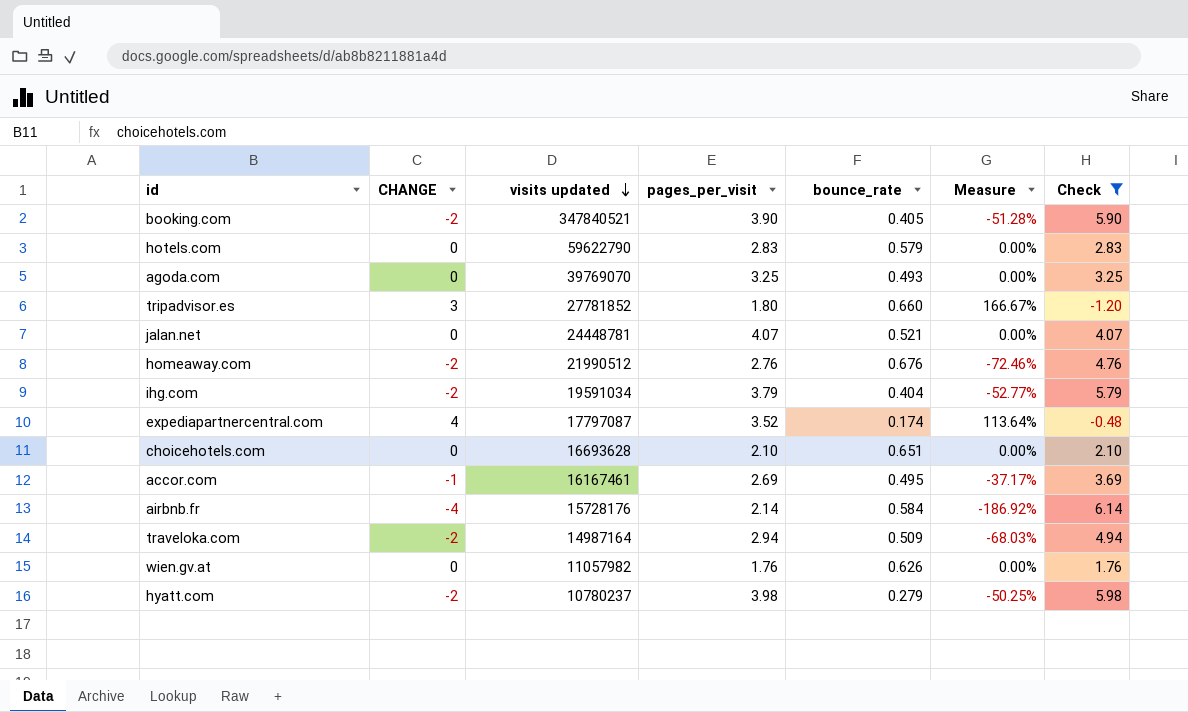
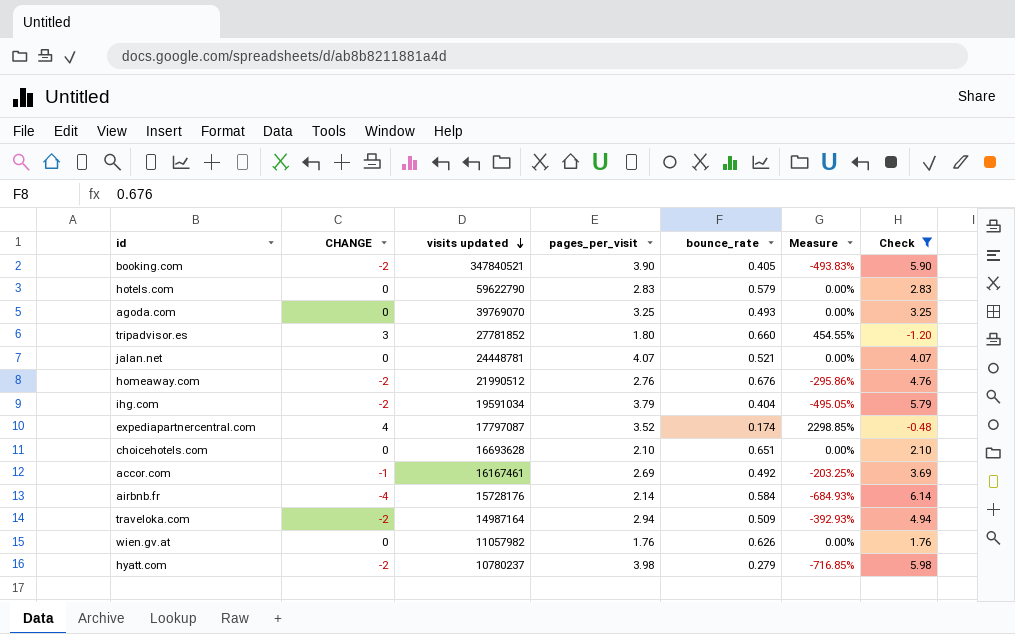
column Measure | formula: [CHANGE] / [pages_per_visit] -> [CHANGE] / [bounce_rate]
accor.com | bounce_rate: 0.495 -> 0.492

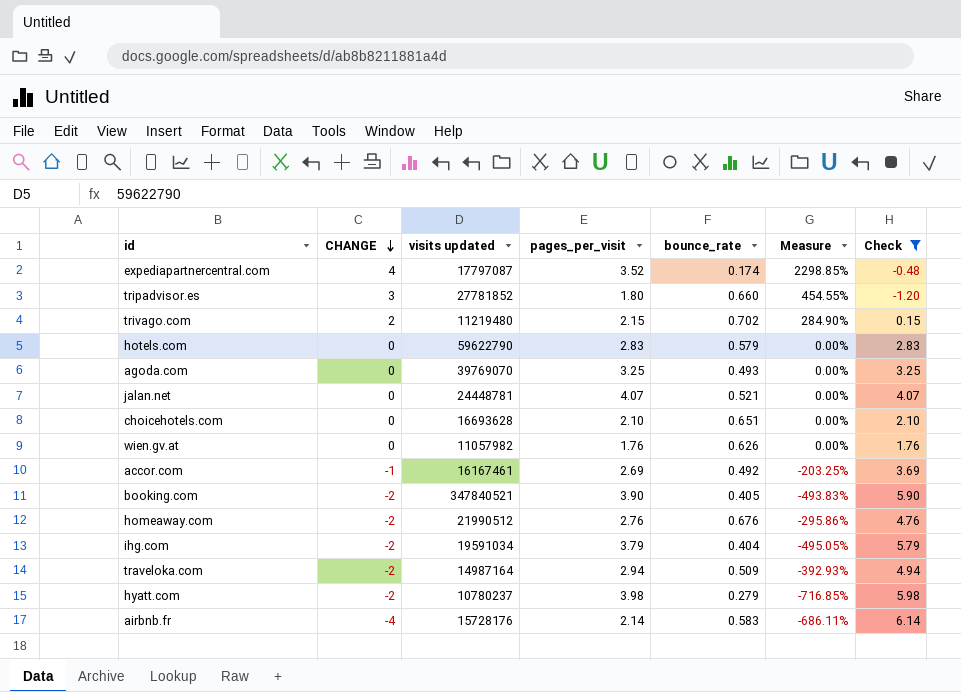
row order: visits updated descending -> CHANGE descending
row trivago.com: none -> 2 | 11219480 | 2.15 | 0.702 | 284.90% | 0.15
airbnb.fr | bounce_rate: 0.584 -> 0.583
airbnb.fr | Measure: -684.93% -> -686.11%

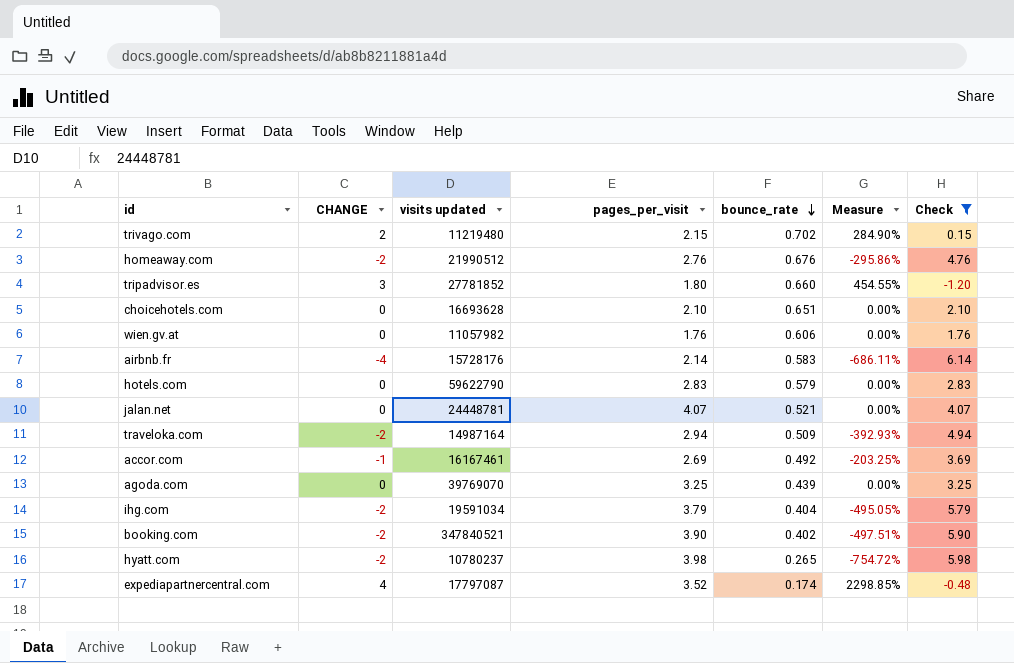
row order: CHANGE descending -> bounce_rate descending
wien.gv.at | bounce_rate: 0.626 -> 0.606
agoda.com | bounce_rate: 0.493 -> 0.439
booking.com | bounce_rate: 0.405 -> 0.402
booking.com | Measure: -493.83% -> -497.51%
hyatt.com | bounce_rate: 0.279 -> 0.265
hyatt.com | Measure: -716.85% -> -754.72%

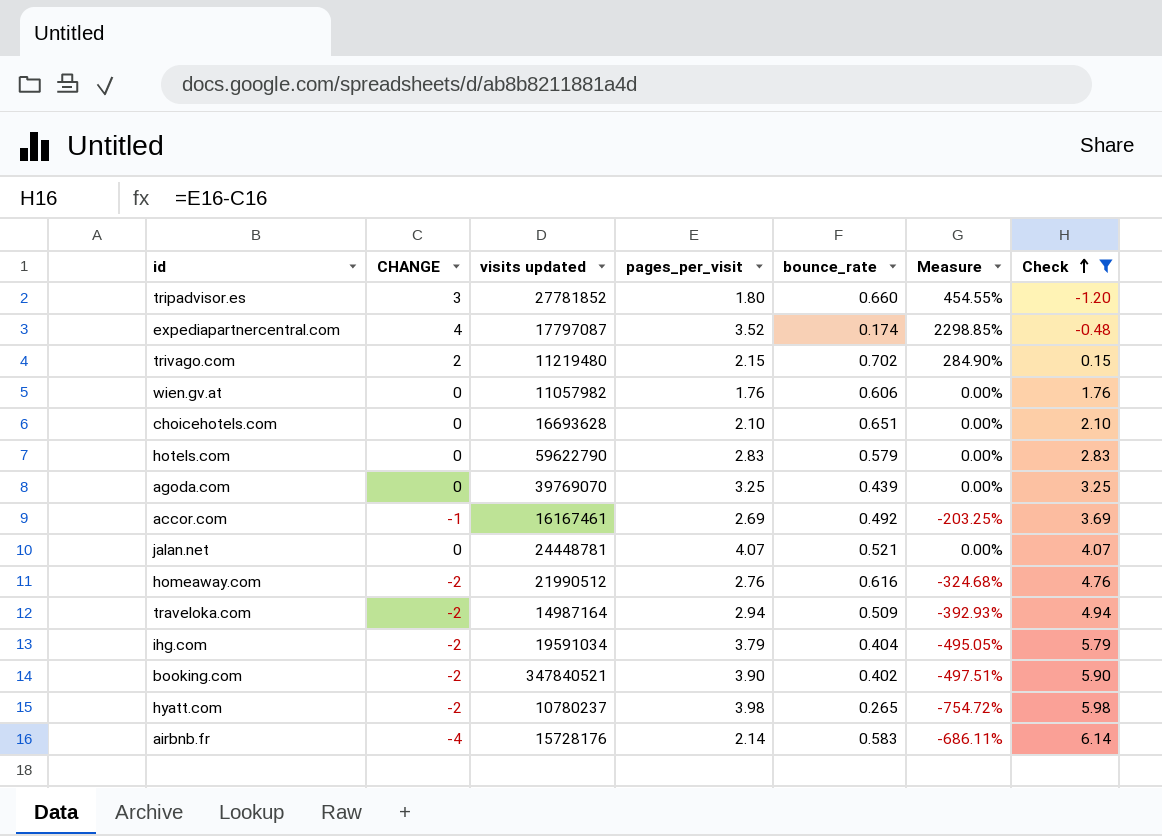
row order: bounce_rate descending -> Check ascending
homeaway.com | bounce_rate: 0.676 -> 0.616
homeaway.com | Measure: -295.86% -> -324.68%

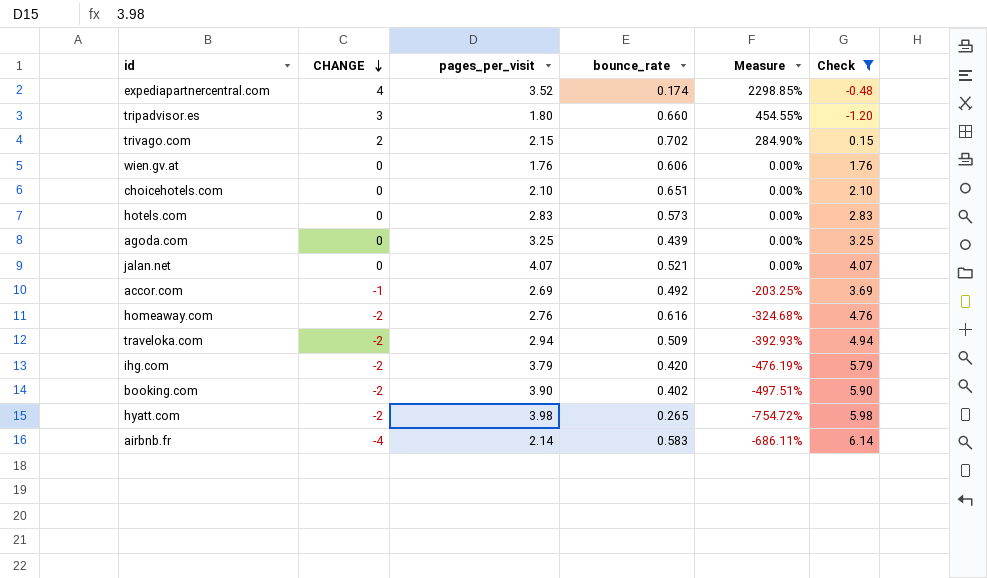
row order: Check ascending -> CHANGE descending
column visits updated | position: 3 -> none
hotels.com | bounce_rate: 0.579 -> 0.573
ihg.com | bounce_rate: 0.404 -> 0.420
ihg.com | Measure: -495.05% -> -476.19%

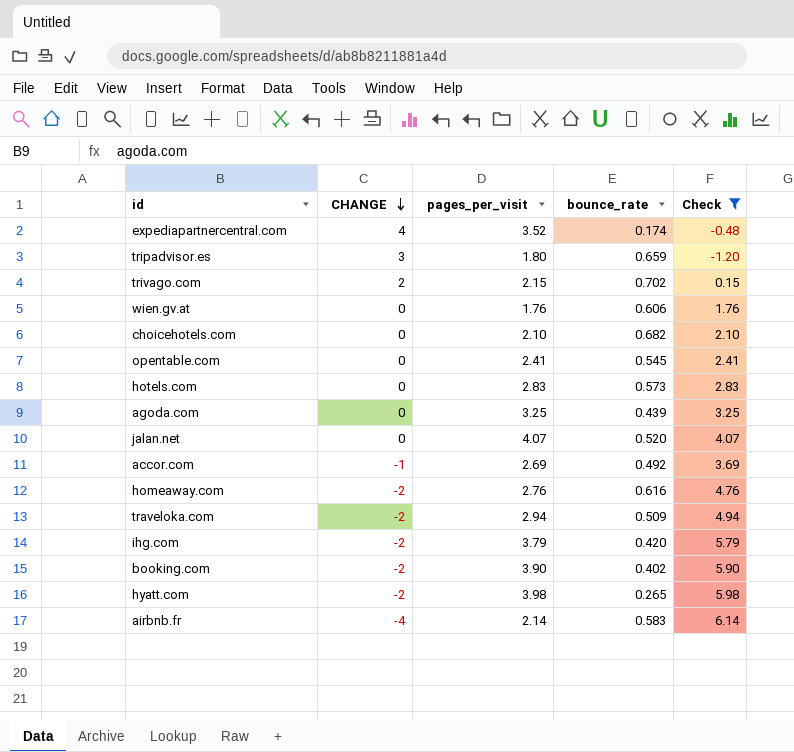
column Measure | formula: [CHANGE] / [bounce_rate] -> none
tripadvisor.es | bounce_rate: 0.660 -> 0.659
choicehotels.com | bounce_rate: 0.651 -> 0.682
row opentable.com: none -> 0 | 2.41 | 0.545 | 2.41
jalan.net | bounce_rate: 0.521 -> 0.520

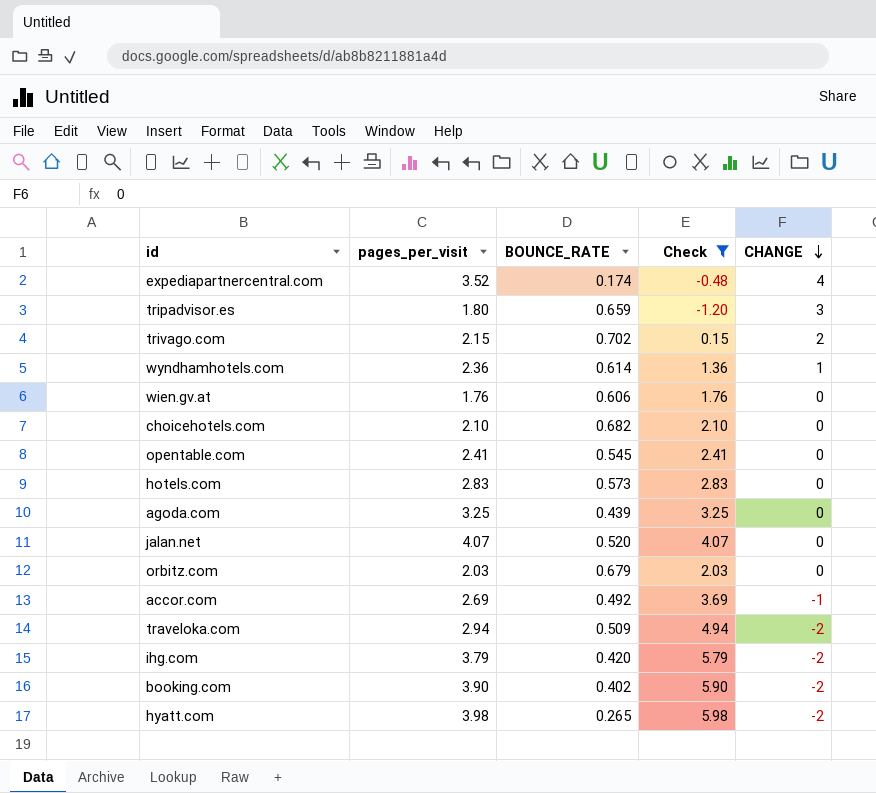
column name: bounce_rate -> BOUNCE_RATE
column CHANGE | position: 2 -> 5
row homeaway.com: -2 | 2.76 | 0.616 | 4.76 -> none
row airbnb.fr: -4 | 2.14 | 0.583 | 6.14 -> none
row wyndhamhotels.com: none -> 2.36 | 0.614 | 1.36 | 1
row orbitz.com: none -> 2.03 | 0.679 | 2.03 | 0

